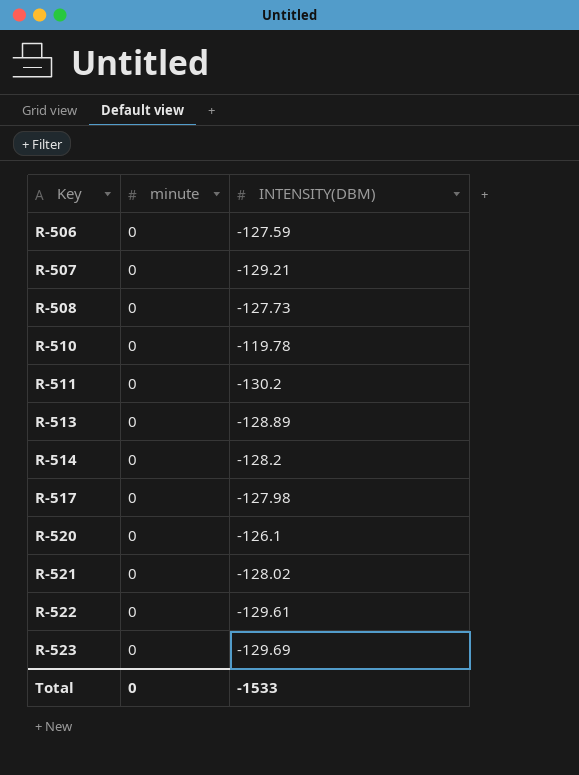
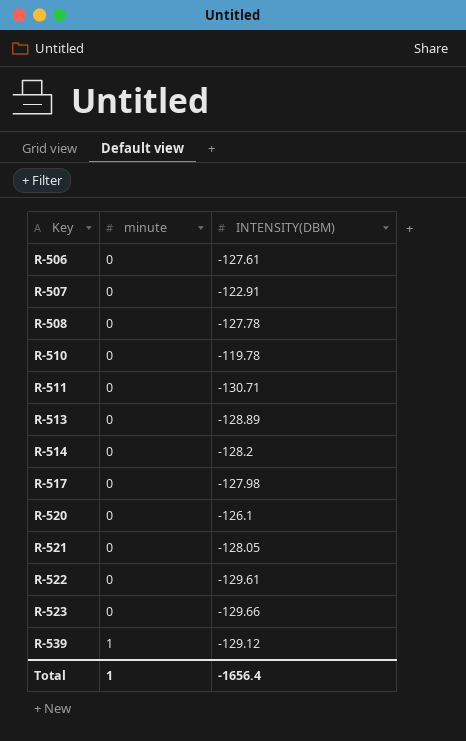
R-506 | INTENSITY(DBM): -127.59 -> -127.61
R-507 | INTENSITY(DBM): -129.21 -> -122.91
R-508 | INTENSITY(DBM): -127.73 -> -127.78
R-511 | INTENSITY(DBM): -130.2 -> -130.71
R-521 | INTENSITY(DBM): -128.02 -> -128.05
R-523 | INTENSITY(DBM): -129.69 -> -129.66
row R-539: none -> 1 | -129.12
Total | minute: 0 -> 1
Total | INTENSITY(DBM): -1533 -> -1656.4

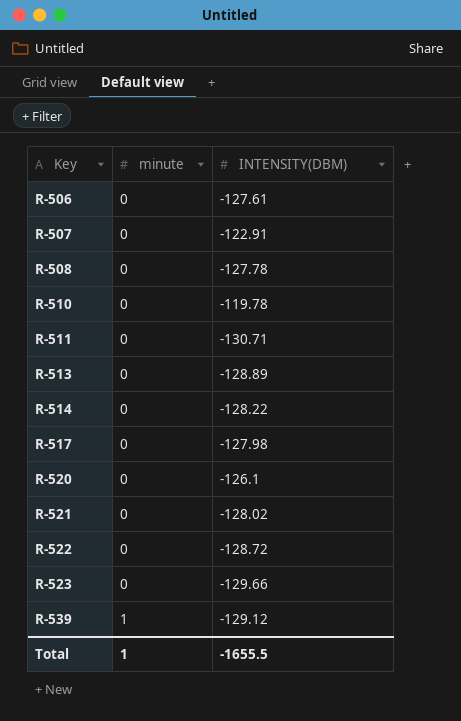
R-514 | INTENSITY(DBM): -128.2 -> -128.22
R-521 | INTENSITY(DBM): -128.05 -> -128.02
R-522 | INTENSITY(DBM): -129.61 -> -128.72
Total | INTENSITY(DBM): -1656.4 -> -1655.5

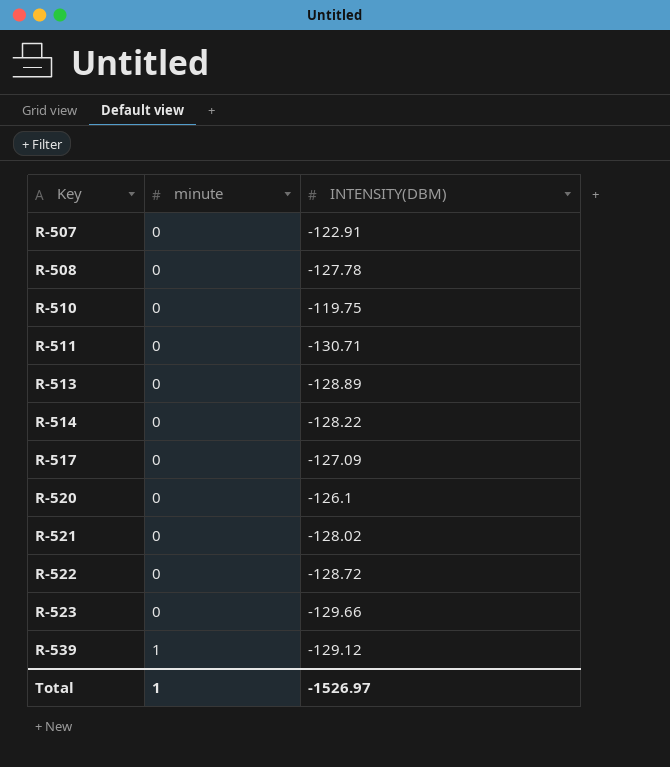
row R-506: 0 | -127.61 -> none
R-510 | INTENSITY(DBM): -119.78 -> -119.75
R-517 | INTENSITY(DBM): -127.98 -> -127.09
Total | INTENSITY(DBM): -1655.5 -> -1526.97

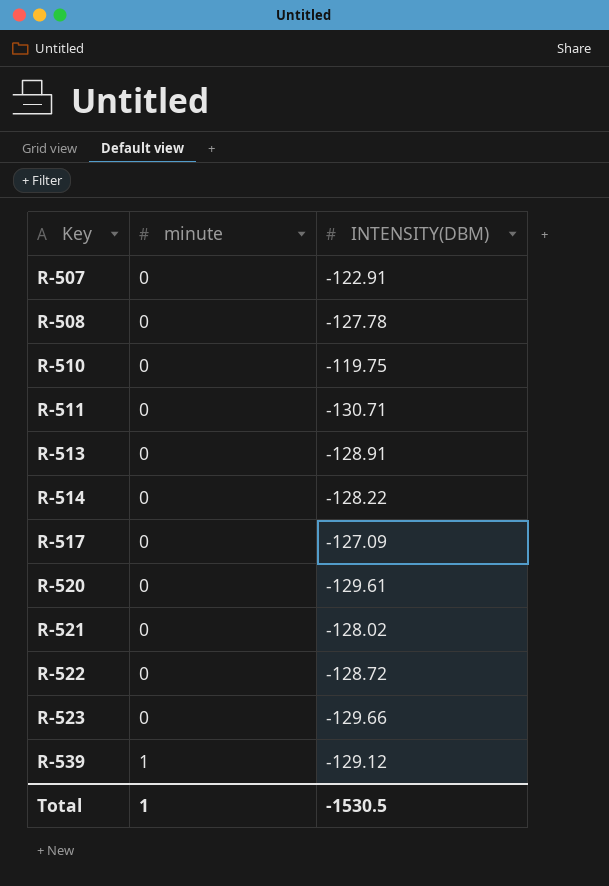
R-513 | INTENSITY(DBM): -128.89 -> -128.91
R-520 | INTENSITY(DBM): -126.1 -> -129.61
Total | INTENSITY(DBM): -1526.97 -> -1530.5

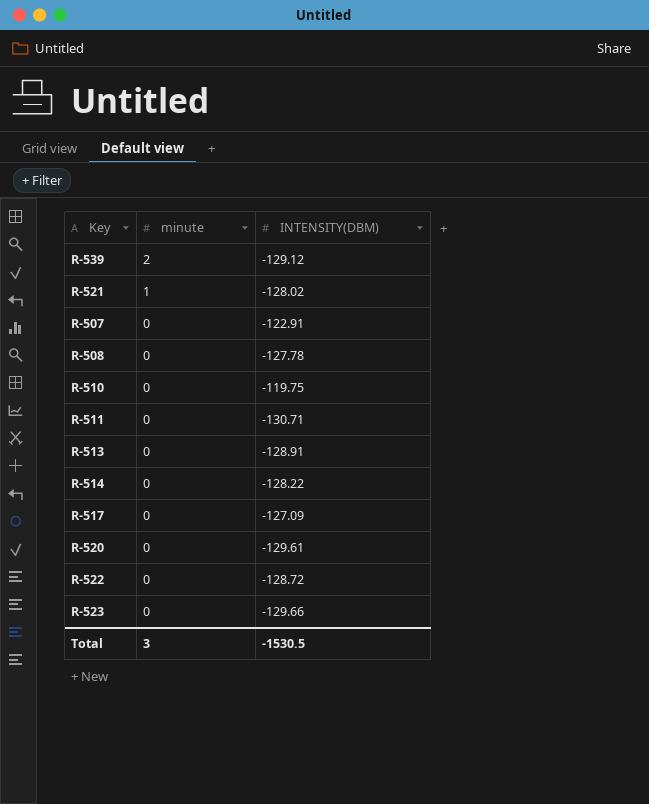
row order: Key ascending -> minute descending
R-539 | minute: 1 -> 2
R-521 | minute: 0 -> 1
Total | minute: 1 -> 3

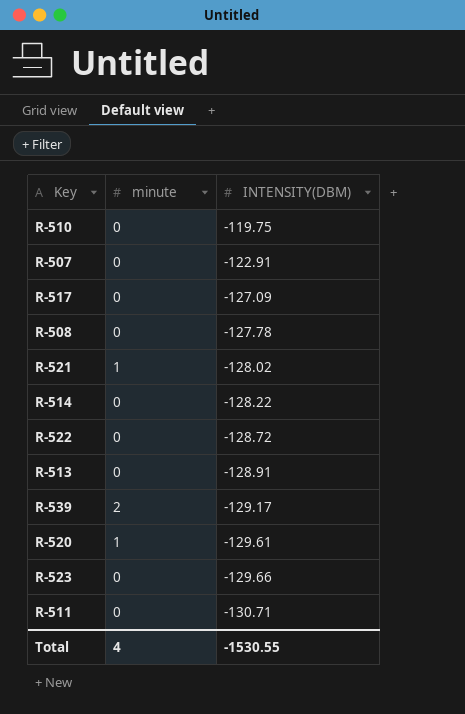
row order: minute descending -> INTENSITY(DBM) descending
R-539 | INTENSITY(DBM): -129.12 -> -129.17
R-520 | minute: 0 -> 1
Total | minute: 3 -> 4
Total | INTENSITY(DBM): -1530.5 -> -1530.55

